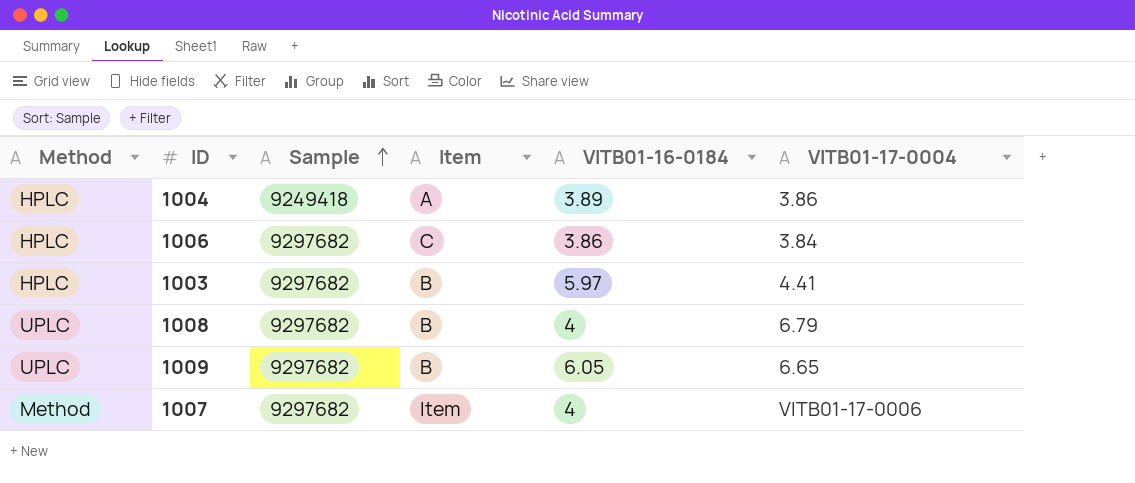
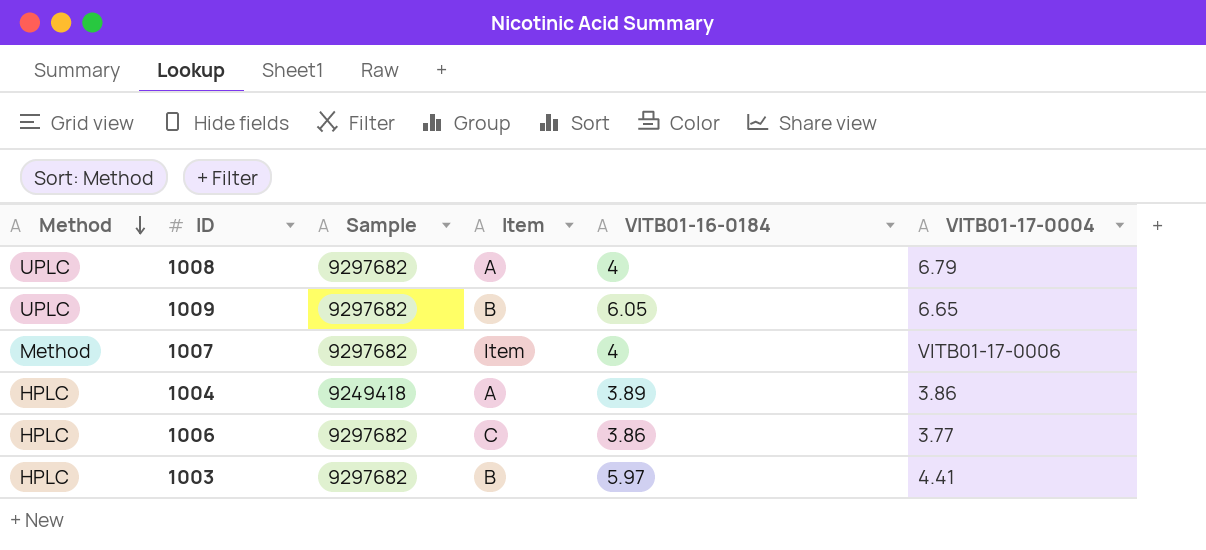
row order: Sample ascending -> Method descending
1008 | Item: B -> A
1006 | VITB01-17-0004: 3.84 -> 3.77

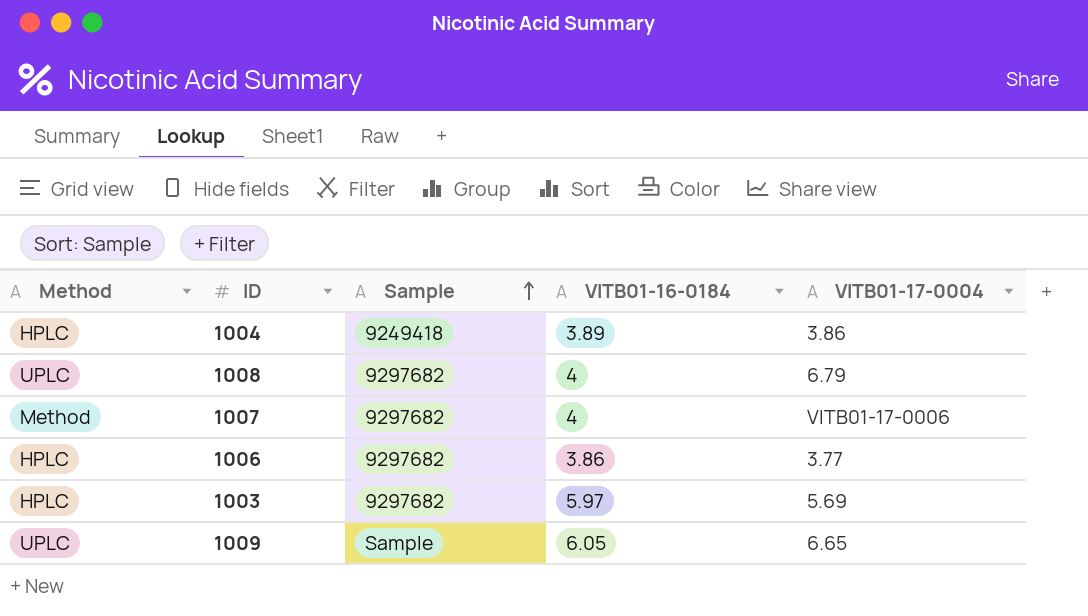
row order: Method descending -> Sample ascending
column Item | position: 4 -> none
1003 | VITB01-17-0004: 4.41 -> 5.69
1009 | Sample: 9297682 -> Sample

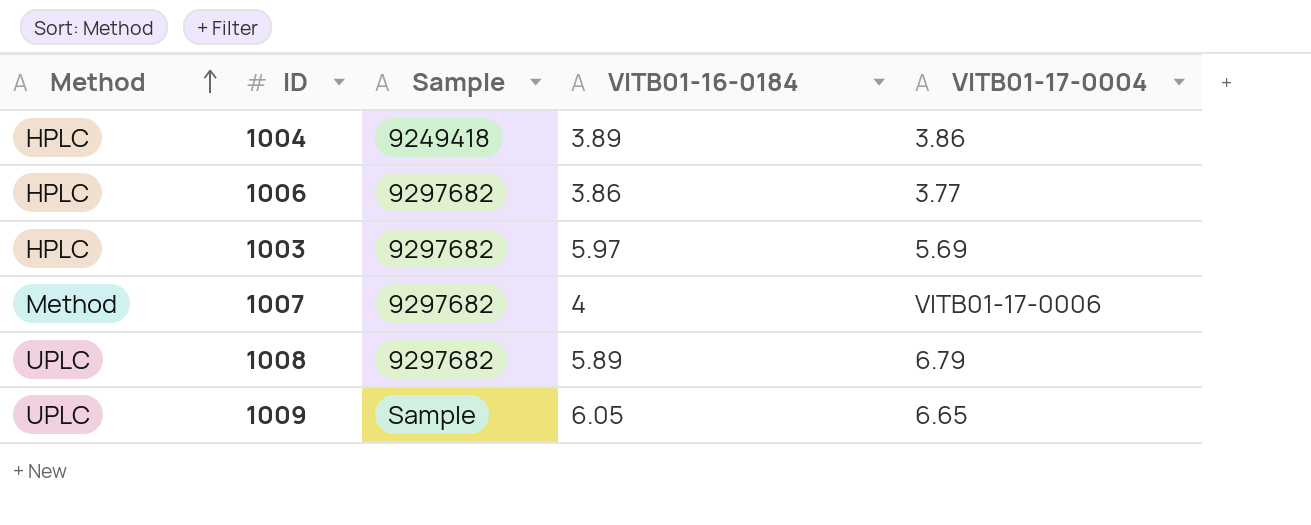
row order: Sample ascending -> Method ascending
1008 | VITB01-16-0184: 4 -> 5.89

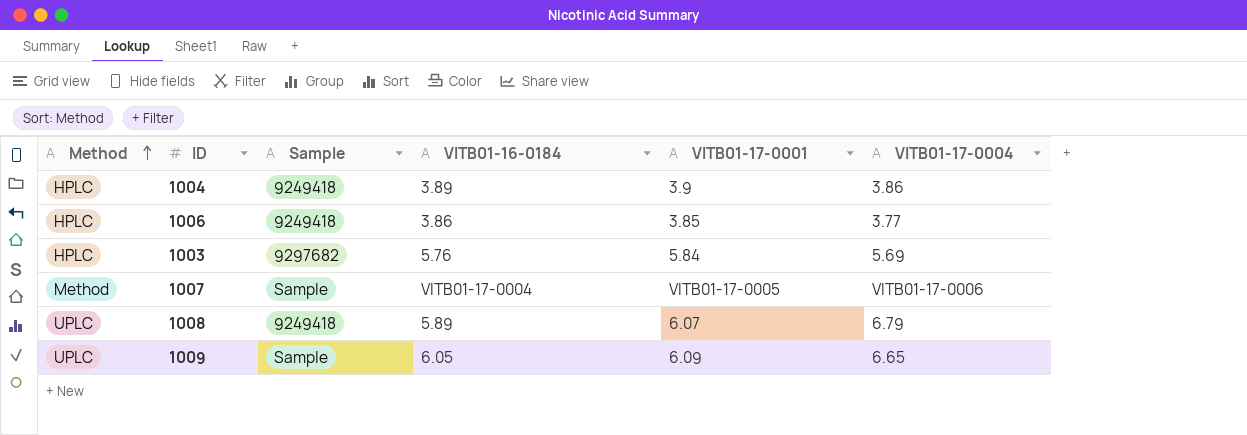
column VITB01-17-0001 | position: none -> 5
1006 | Sample: 9297682 -> 9249418
1003 | VITB01-16-0184: 5.97 -> 5.76
1007 | Sample: 9297682 -> Sample
1007 | VITB01-16-0184: 4 -> VITB01-17-0004
1008 | Sample: 9297682 -> 9249418

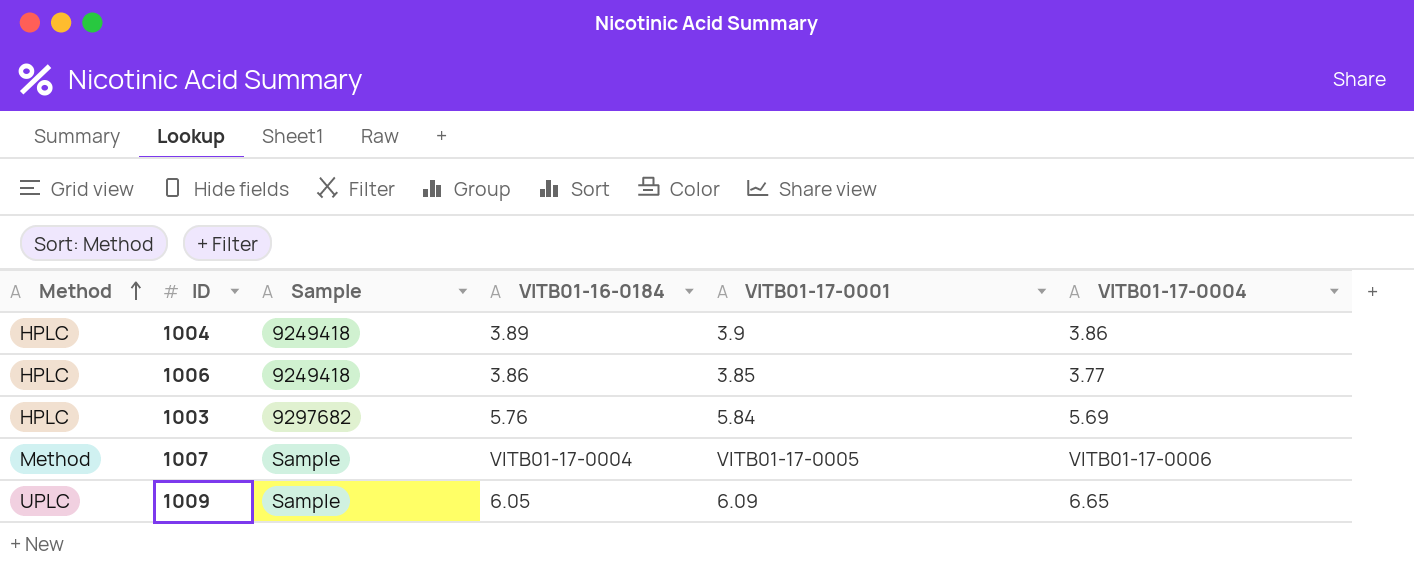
row 1008: UPLC | 9249418 | 5.89 | 6.07 | 6.79 -> none

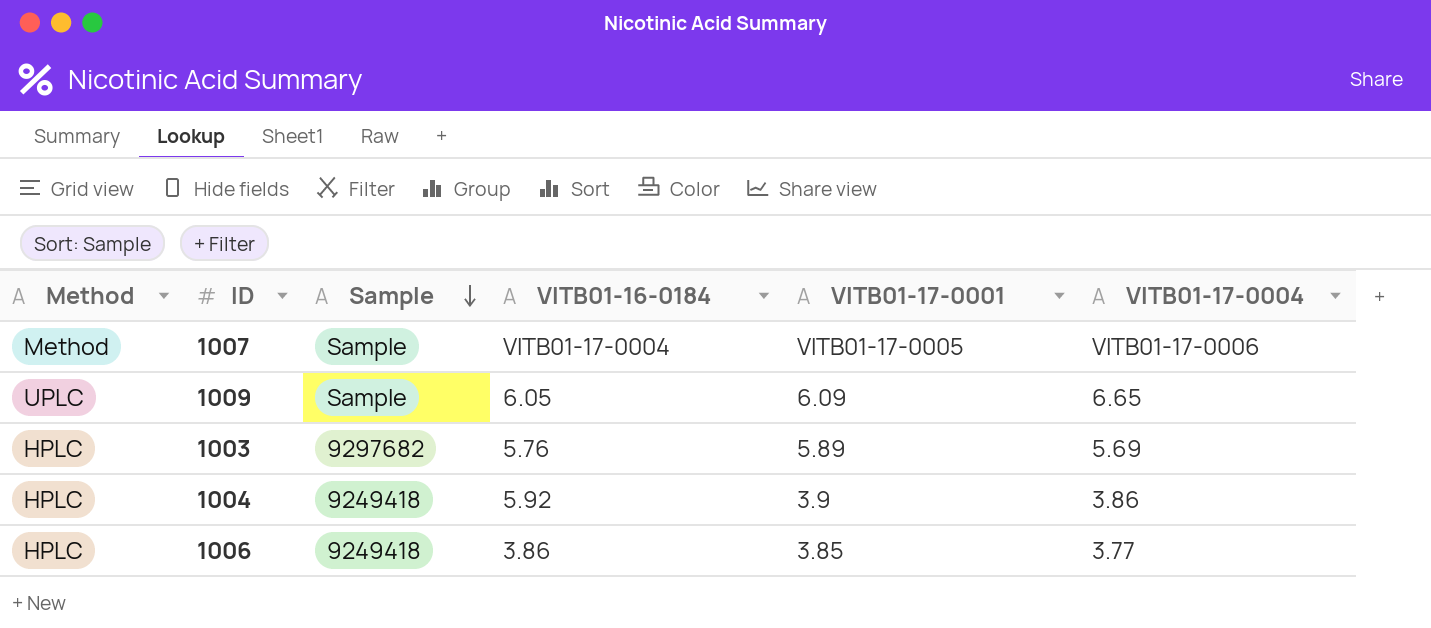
row order: Method ascending -> Sample descending
1003 | VITB01-17-0001: 5.84 -> 5.89
1004 | VITB01-16-0184: 3.89 -> 5.92

